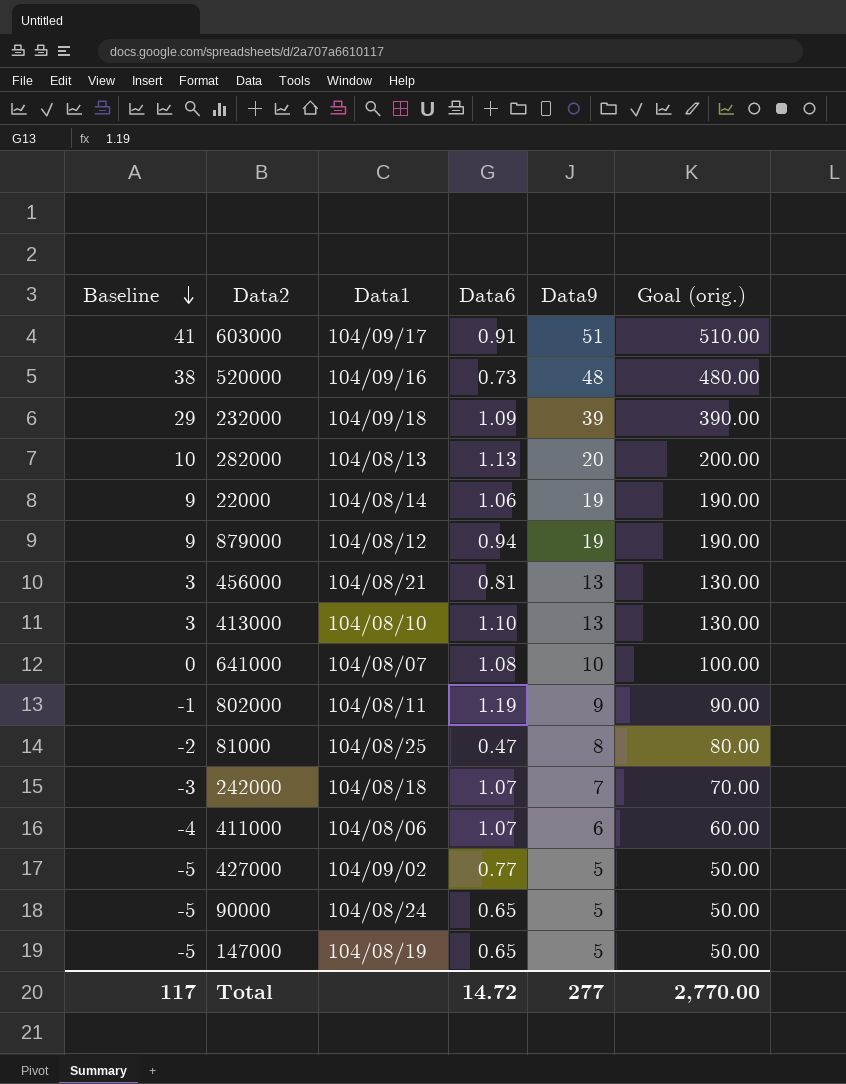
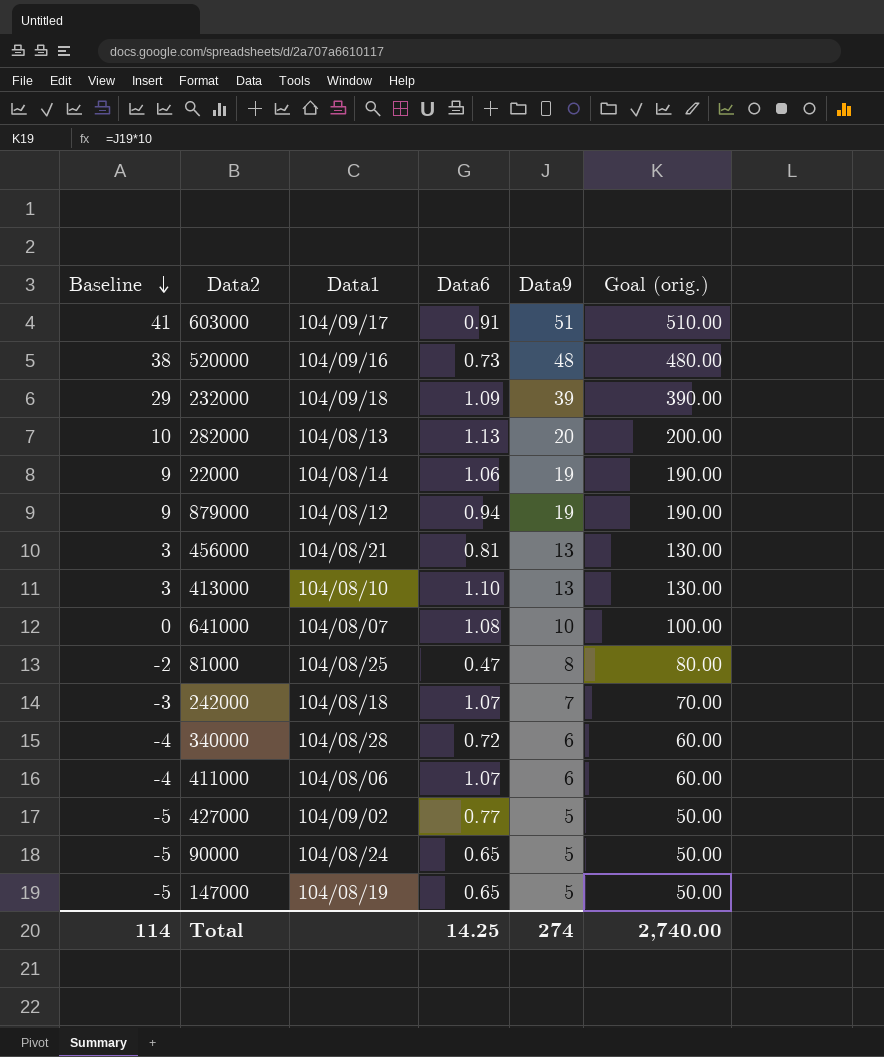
row 802000: -1 | 104/08/11 | 1.19 | 9 | 90.00 -> none
row 340000: none -> -4 | 104/08/28 | 0.72 | 6 | 60.00
Total | Baseline: 117 -> 114
Total | Data6: 14.72 -> 14.25
Total | Data9: 277 -> 274
Total | Goal (orig.): 2,770.00 -> 2,740.00

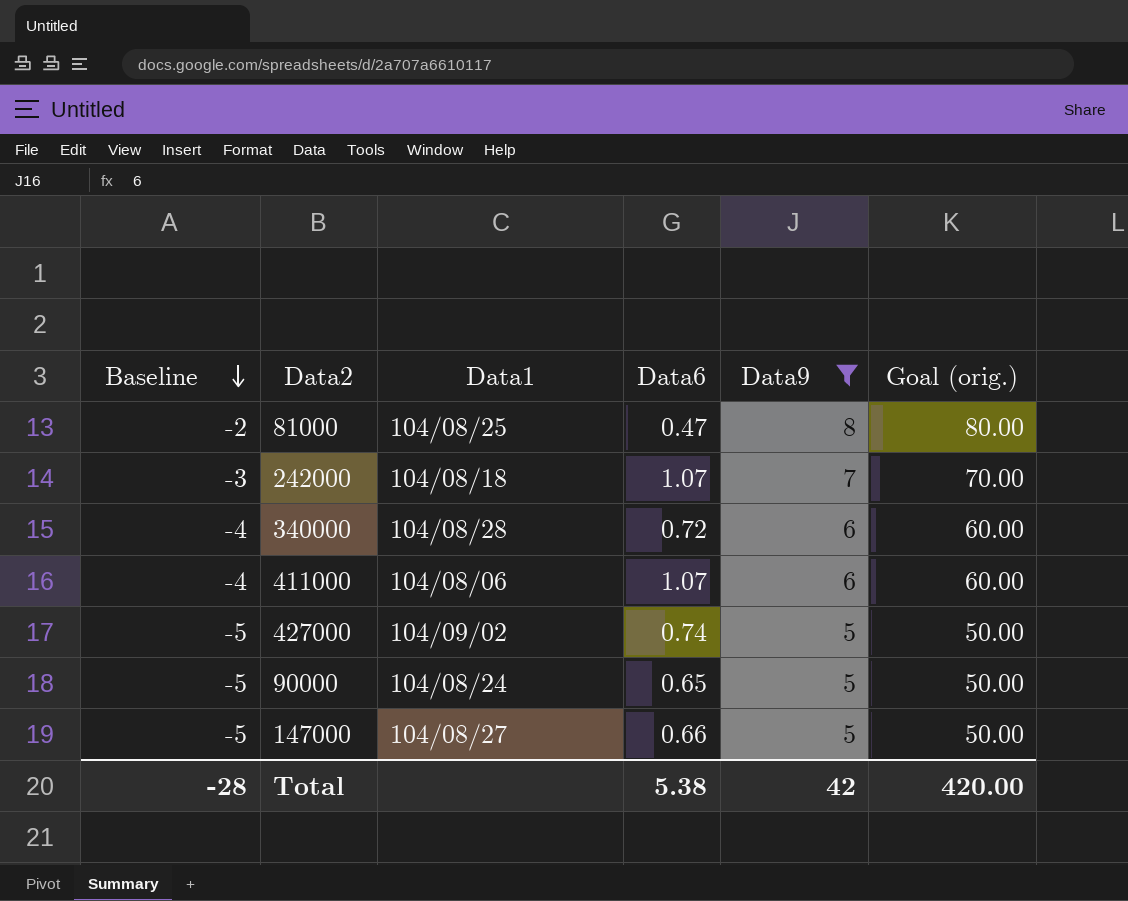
filter: none -> Data9 <= 8
427000 | Data6: 0.77 -> 0.74
147000 | Data1: 104/08/19 -> 104/08/27
147000 | Data6: 0.65 -> 0.66
Total | Baseline: 114 -> -28
Total | Data6: 14.25 -> 5.38
Total | Data9: 274 -> 42
Total | Goal (orig.): 2,740.00 -> 420.00

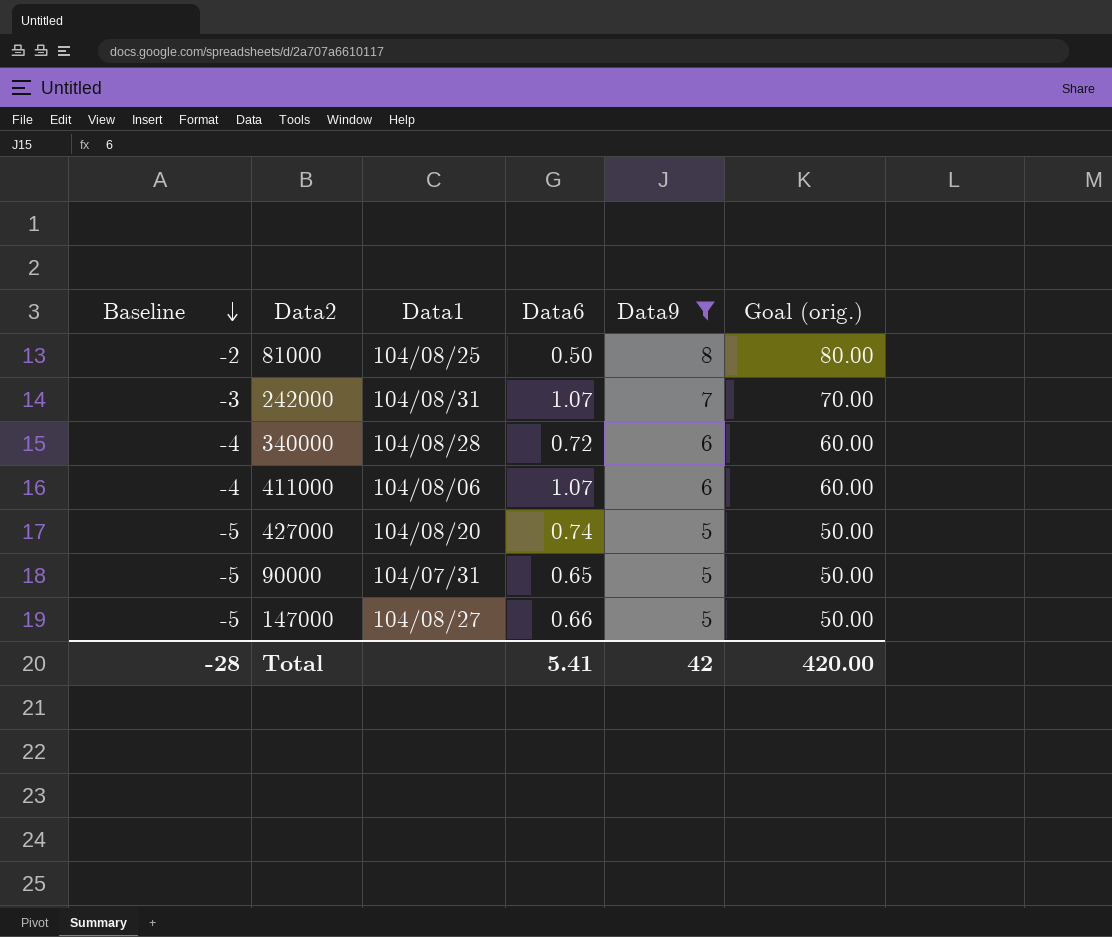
81000 | Data6: 0.47 -> 0.50
242000 | Data1: 104/08/18 -> 104/08/31
427000 | Data1: 104/09/02 -> 104/08/20
90000 | Data1: 104/08/24 -> 104/07/31
Total | Data6: 5.38 -> 5.41

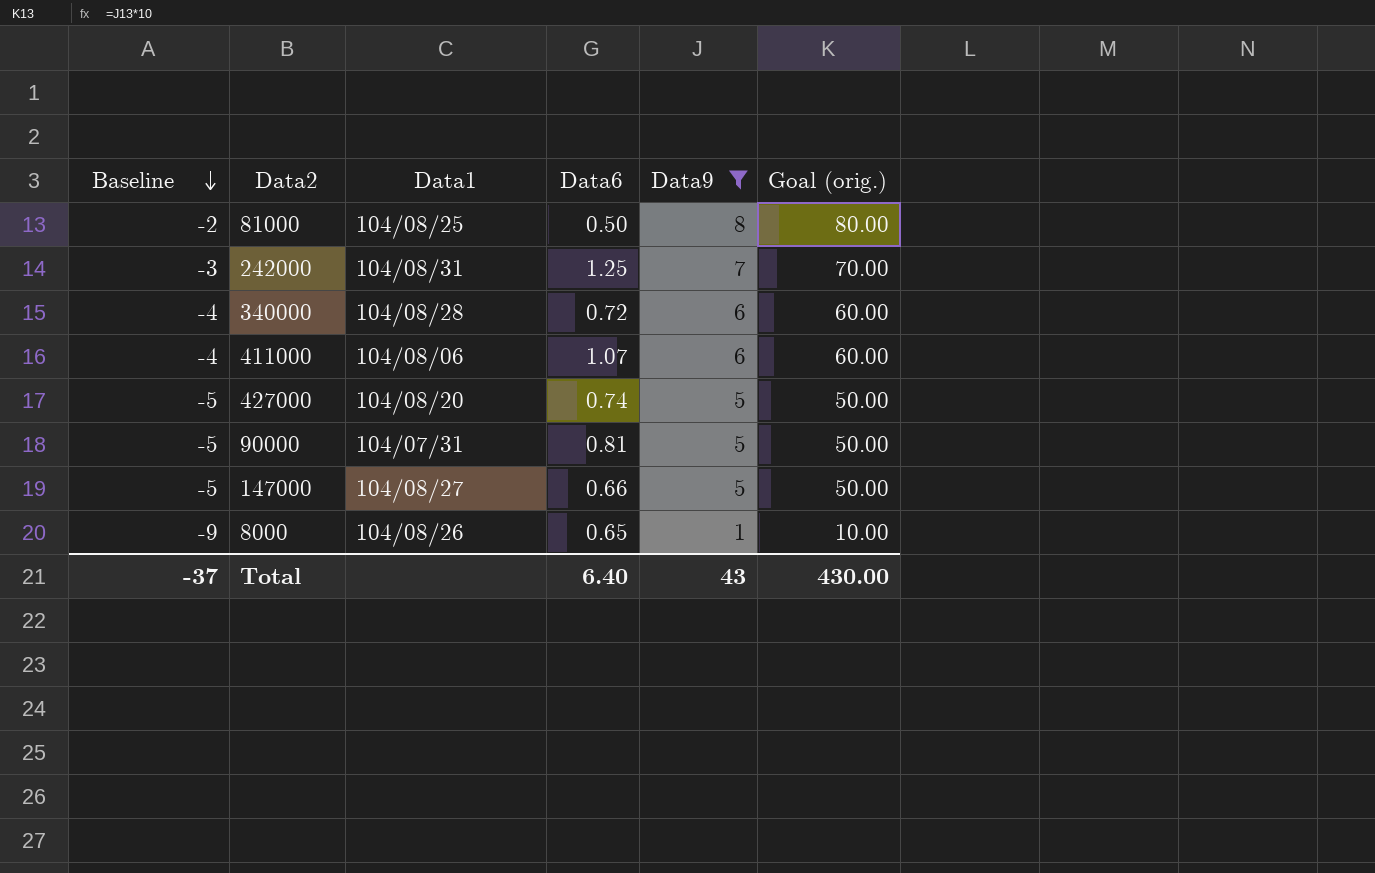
242000 | Data6: 1.07 -> 1.25
90000 | Data6: 0.65 -> 0.81
row 8000: none -> -9 | 104/08/26 | 0.65 | 1 | 10.00
Total | Baseline: -28 -> -37
Total | Data6: 5.41 -> 6.40
Total | Data9: 42 -> 43
Total | Goal (orig.): 420.00 -> 430.00

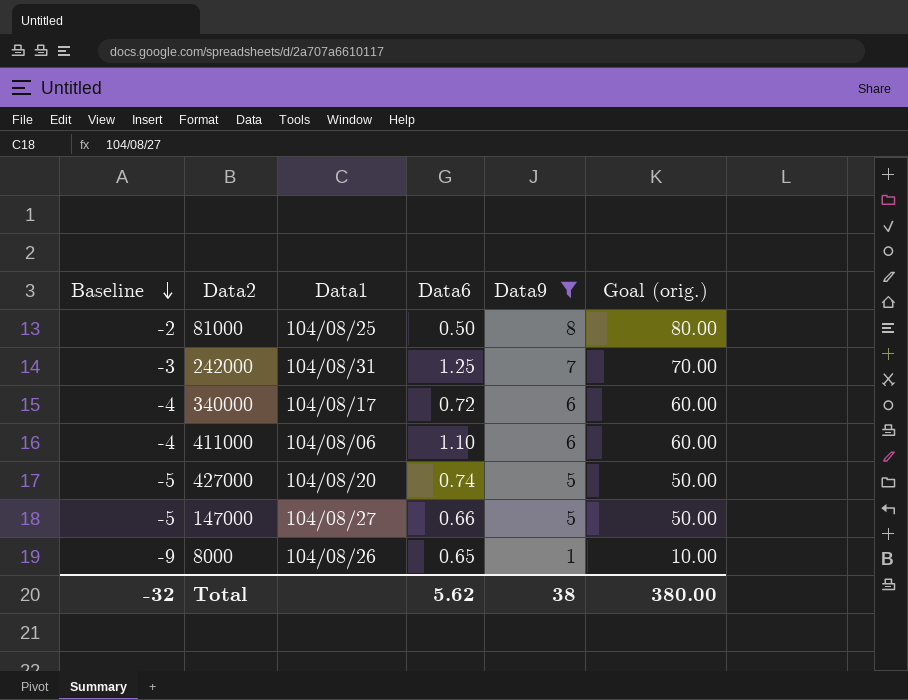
row 90000: -5 | 104/07/31 | 0.81 | 5 | 50.00 -> none
340000 | Data1: 104/08/28 -> 104/08/17
411000 | Data6: 1.07 -> 1.10
Total | Baseline: -37 -> -32
Total | Data6: 6.40 -> 5.62
Total | Data9: 43 -> 38
Total | Goal (orig.): 430.00 -> 380.00

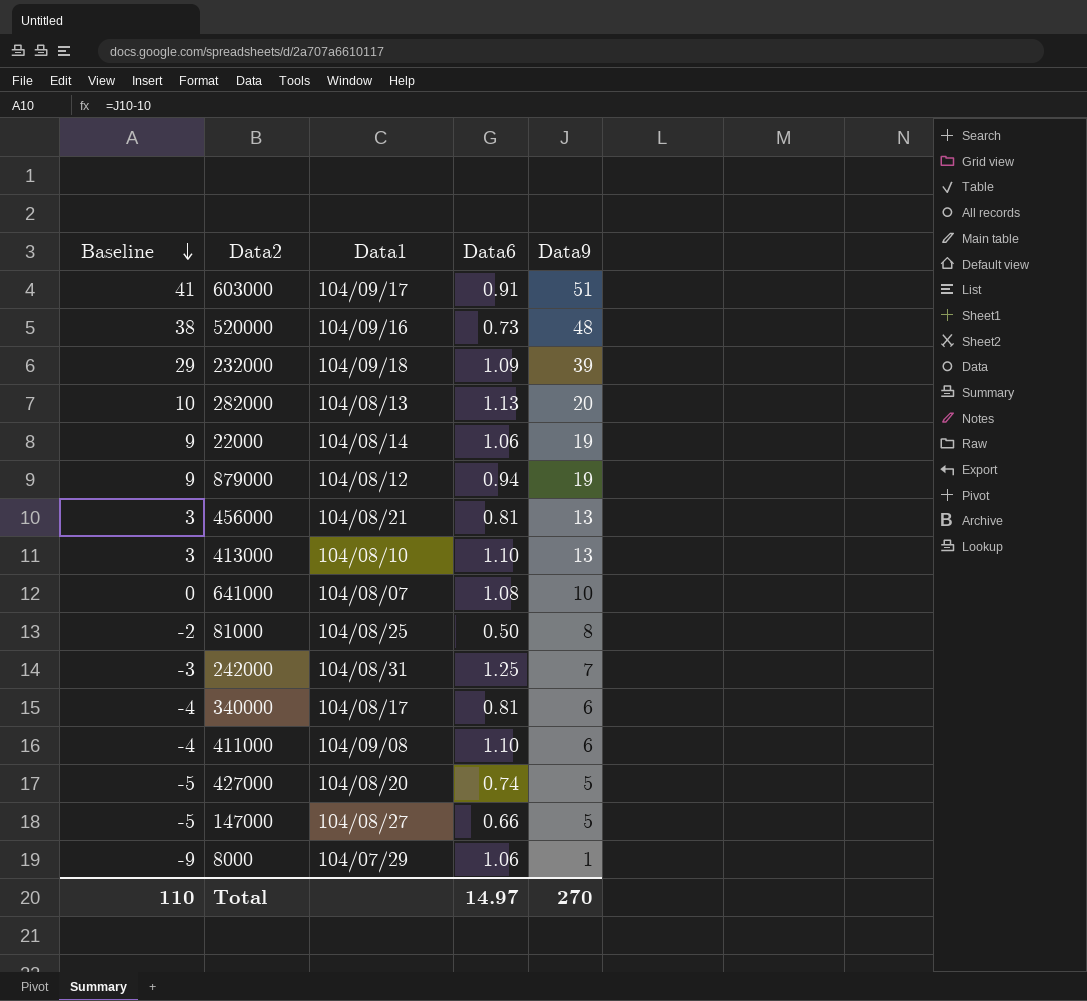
filter: Data9 <= 8 -> none
column Goal (orig.) | formula: [Data9] * 10 -> none
340000 | Data6: 0.72 -> 0.81
411000 | Data1: 104/08/06 -> 104/09/08
8000 | Data1: 104/08/26 -> 104/07/29
8000 | Data6: 0.65 -> 1.06
Total | Baseline: -32 -> 110
Total | Data6: 5.62 -> 14.97
Total | Data9: 38 -> 270

